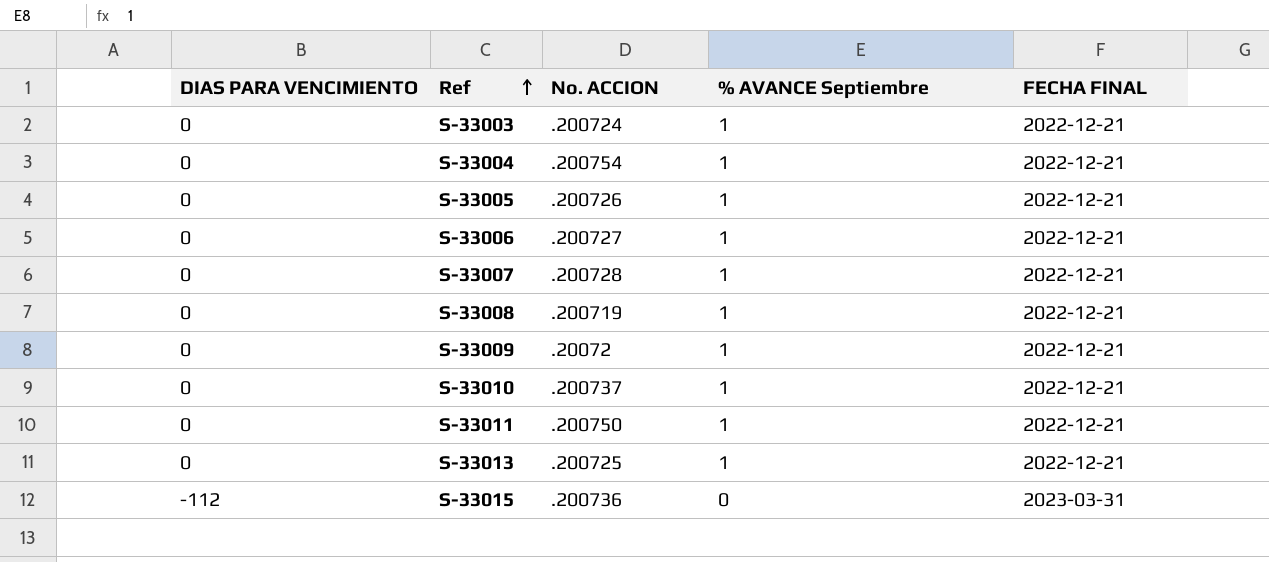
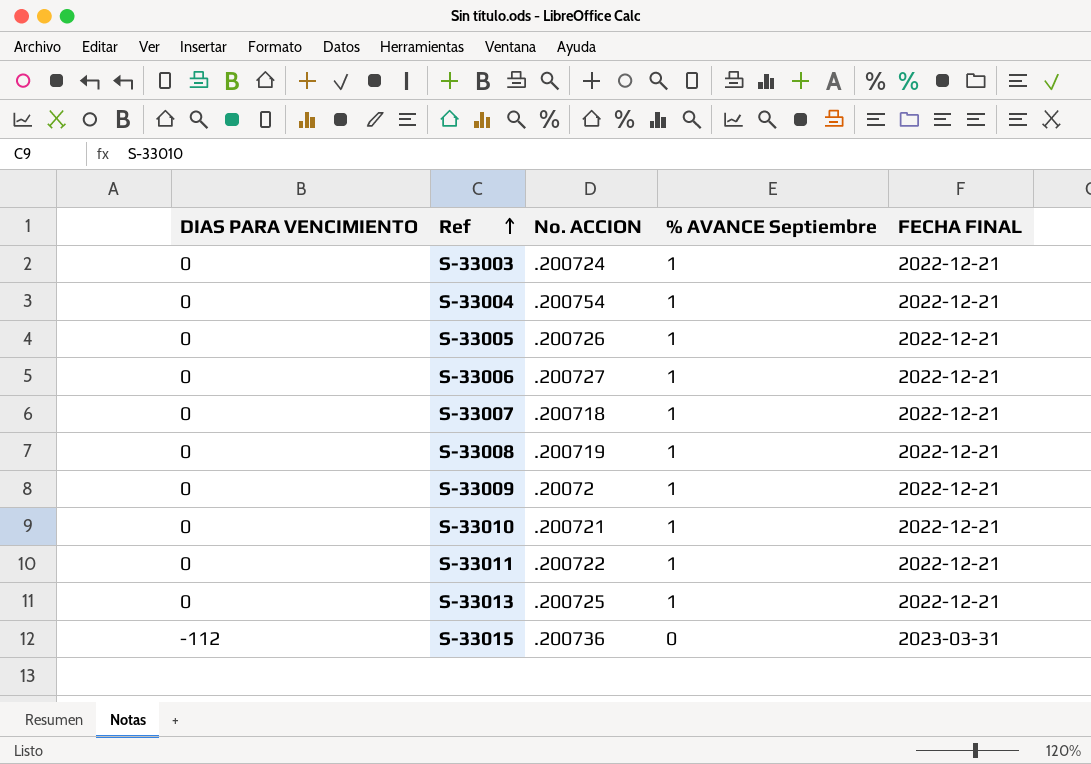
S-33007 | No. ACCION: .200728 -> .200718
S-33010 | No. ACCION: .200737 -> .200721
S-33011 | No. ACCION: .200750 -> .200722

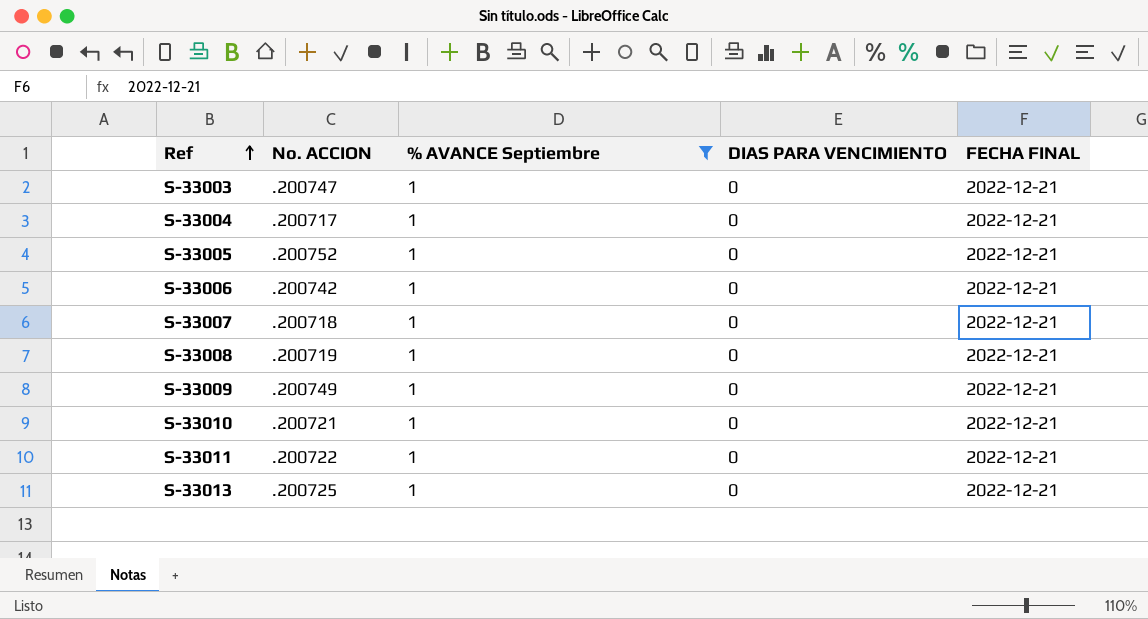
filter: none -> % AVANCE Septiembre = 1
column DIAS PARA VENCIMIENTO | position: 1 -> 4
S-33003 | No. ACCION: .200724 -> .200747
S-33004 | No. ACCION: .200754 -> .200717
S-33005 | No. ACCION: .200726 -> .200752
S-33006 | No. ACCION: .200727 -> .200742
S-33009 | No. ACCION: .20072 -> .200749

